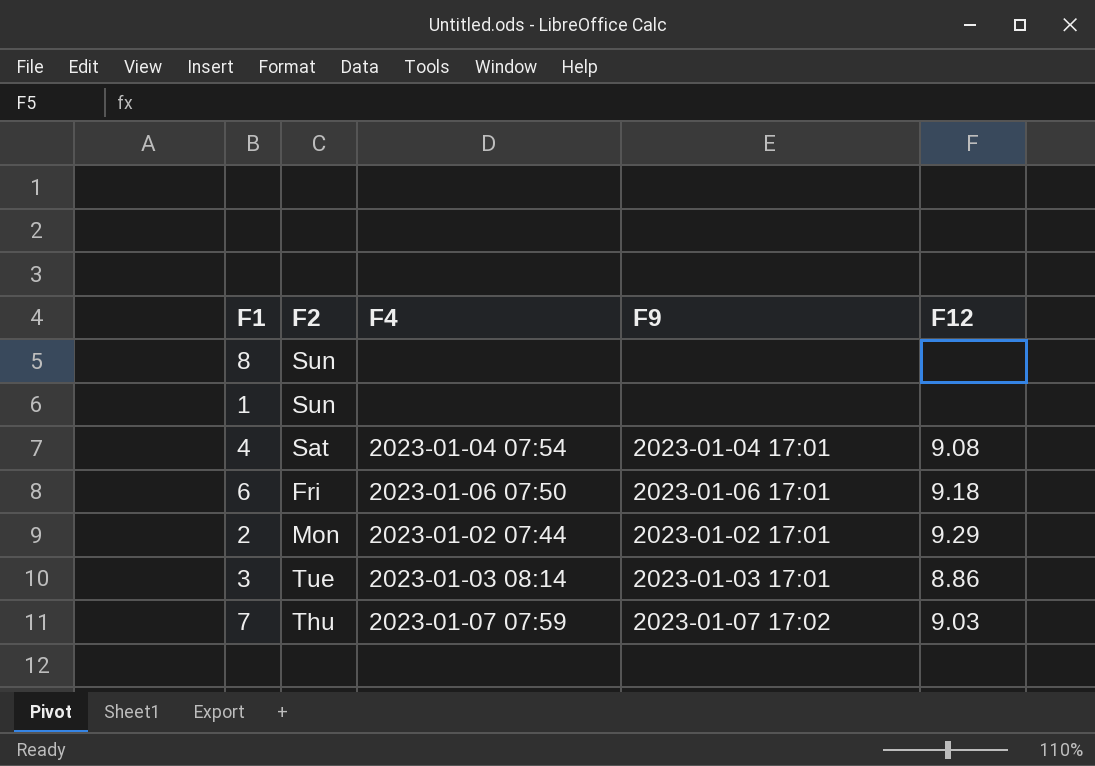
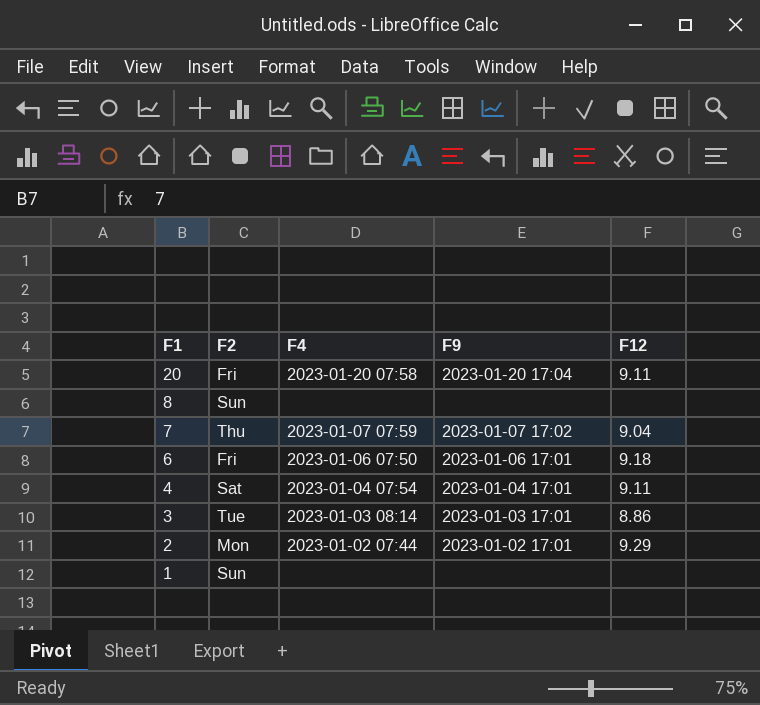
row order: none -> F1 descending
row 20: none -> Fri | 2023-01-20 07:58 | 2023-01-20 17:04 | 9.11
7 | F12: 9.03 -> 9.04
4 | F12: 9.08 -> 9.11

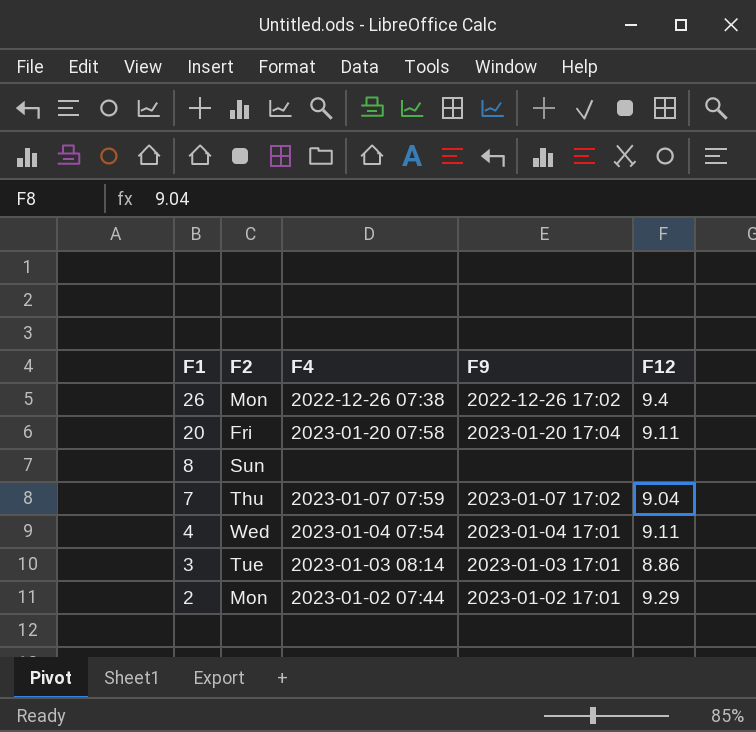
row 6: Fri | 2023-01-06 07:50 | 2023-01-06 17:01 | 9.18 -> none
row 1: Sun | none | none | none -> none
row 26: none -> Mon | 2022-12-26 07:38 | 2022-12-26 17:02 | 9.4
4 | F2: Sat -> Wed

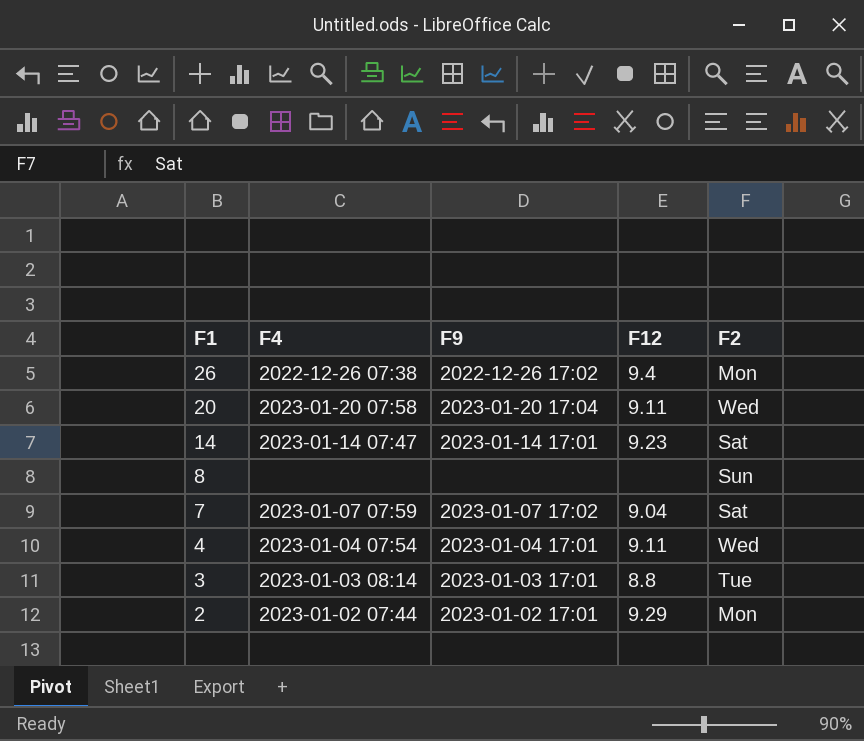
column F2 | position: 2 -> 5
20 | F2: Fri -> Wed
row 14: none -> 2023-01-14 07:47 | 2023-01-14 17:01 | 9.23 | Sat
7 | F2: Thu -> Sat
3 | F12: 8.86 -> 8.8

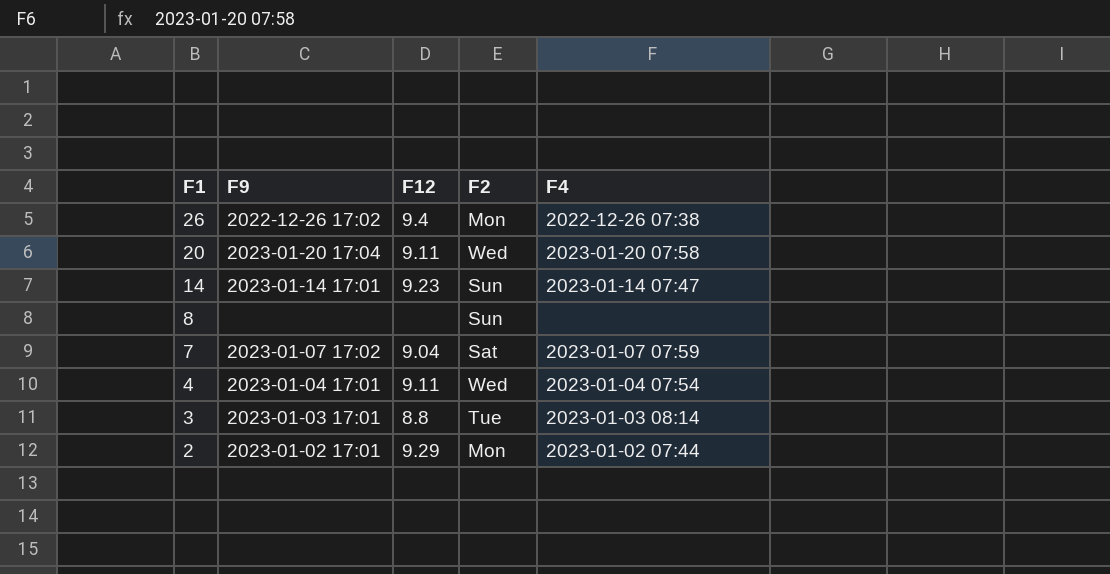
column F4 | position: 2 -> 5
14 | F2: Sat -> Sun

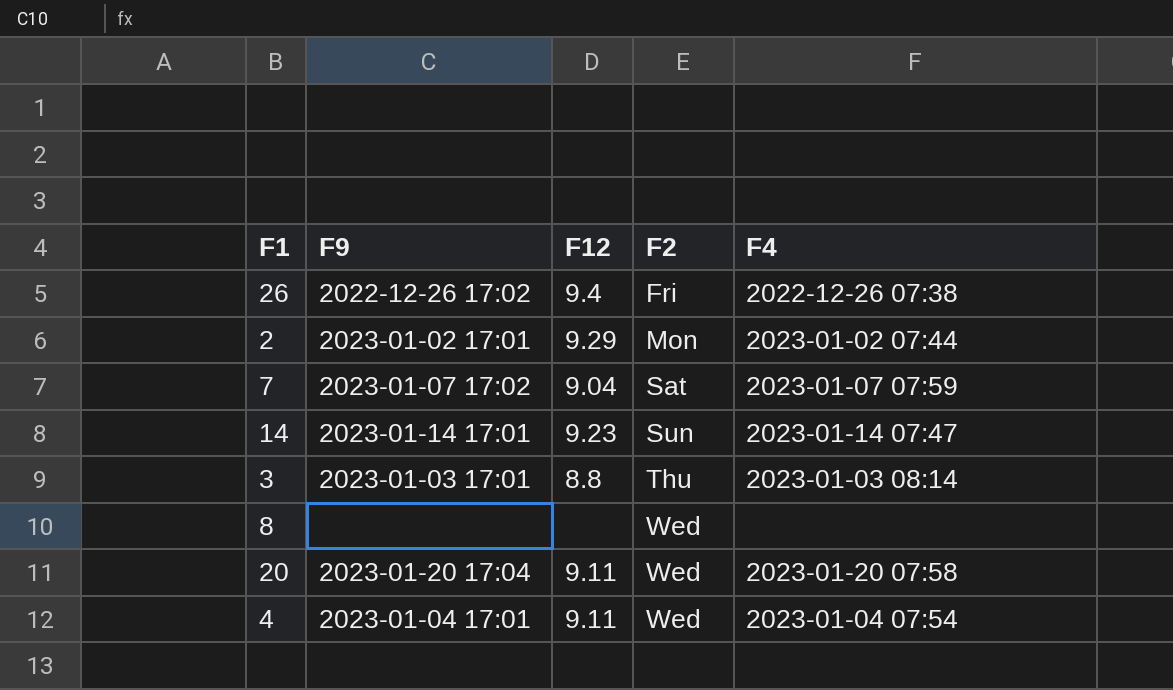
row order: F1 descending -> F2 ascending
26 | F2: Mon -> Fri
3 | F2: Tue -> Thu
8 | F2: Sun -> Wed

